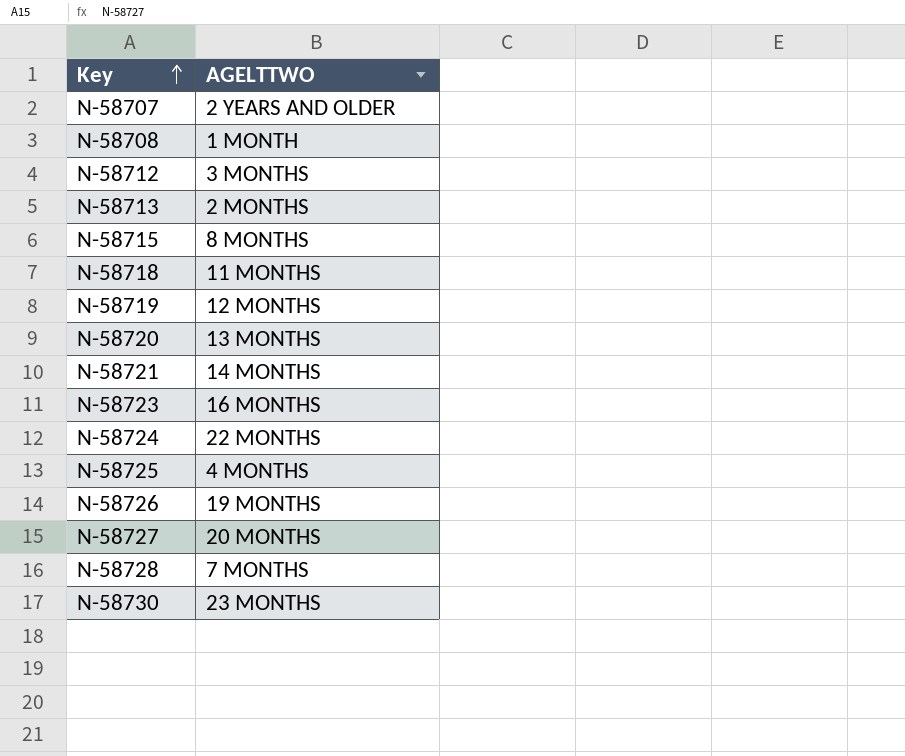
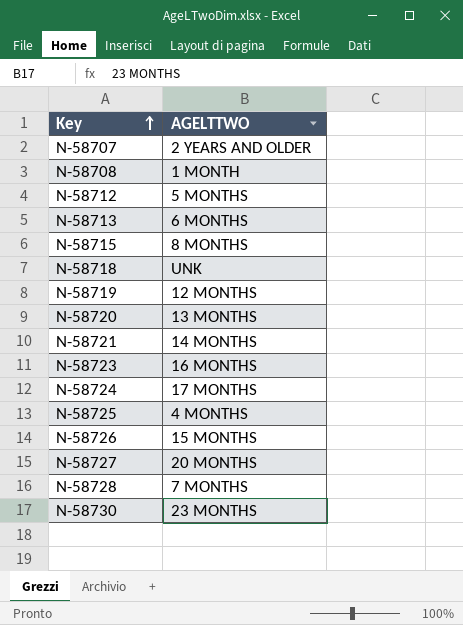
N-58712 | AGELTTWO: 3 MONTHS -> 5 MONTHS
N-58713 | AGELTTWO: 2 MONTHS -> 6 MONTHS
N-58718 | AGELTTWO: 11 MONTHS -> UNK
N-58724 | AGELTTWO: 22 MONTHS -> 17 MONTHS
N-58726 | AGELTTWO: 19 MONTHS -> 15 MONTHS

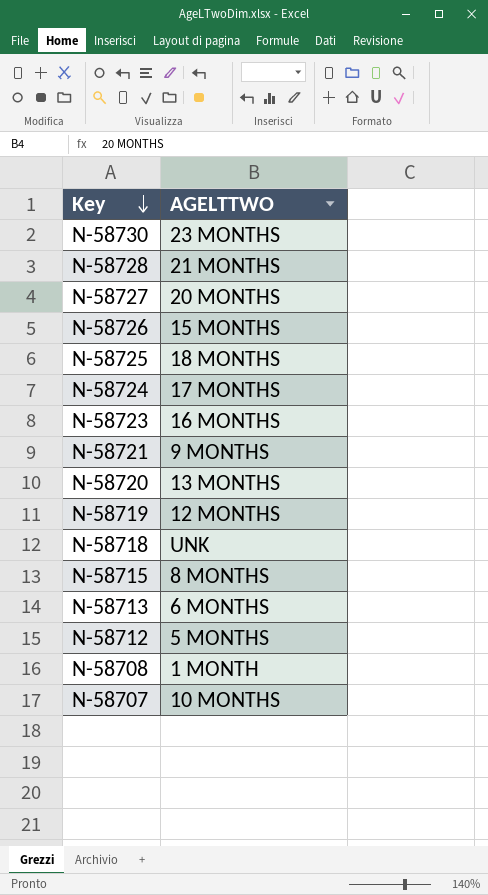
row order: Key ascending -> Key descending
N-58728 | AGELTTWO: 7 MONTHS -> 21 MONTHS
N-58725 | AGELTTWO: 4 MONTHS -> 18 MONTHS
N-58721 | AGELTTWO: 14 MONTHS -> 9 MONTHS
N-58707 | AGELTTWO: 2 YEARS AND OLDER -> 10 MONTHS

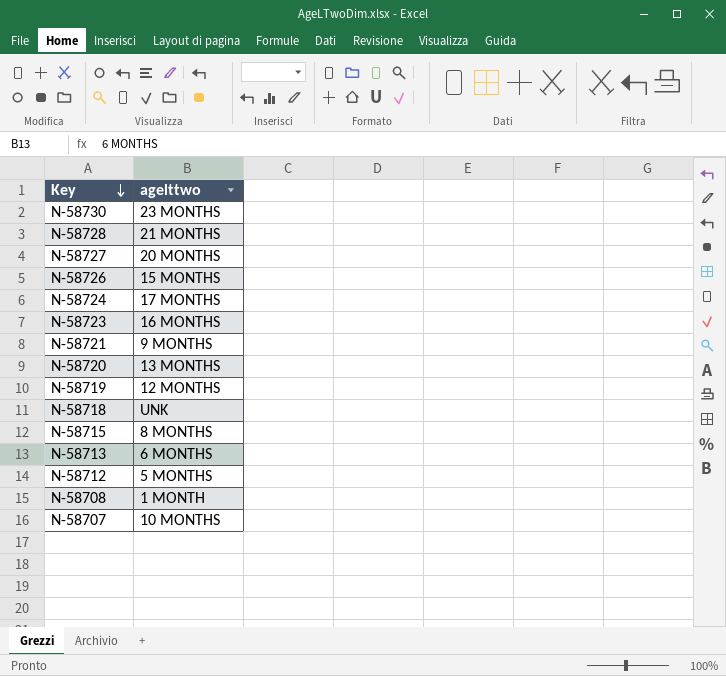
column name: AGELTTWO -> agelttwo
row N-58725: 18 MONTHS -> none

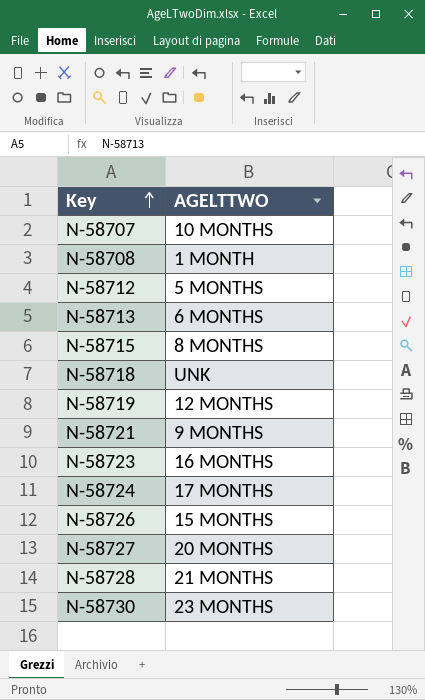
row order: Key descending -> Key ascending
column name: agelttwo -> AGELTTWO
row N-58720: 13 MONTHS -> none

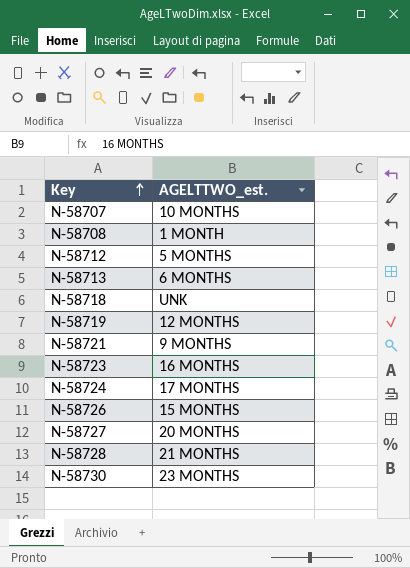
column name: AGELTTWO -> AGELTTWO_est.
row N-58715: 8 MONTHS -> none

